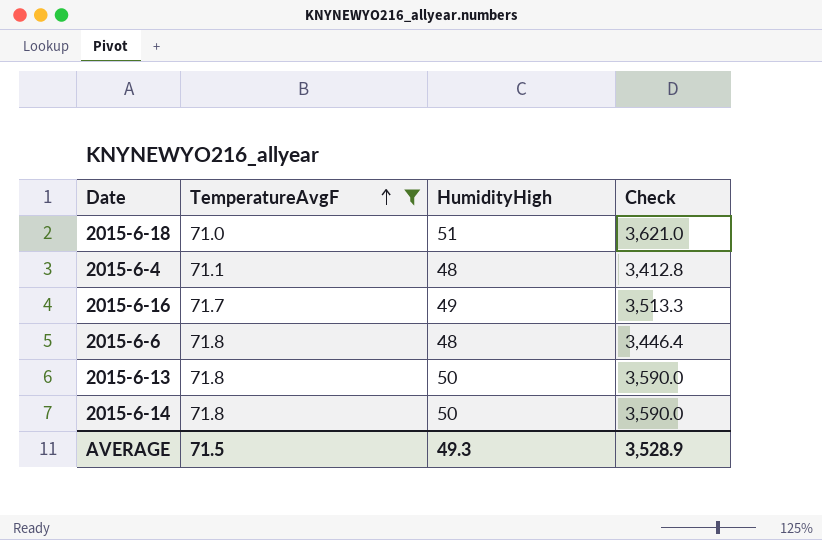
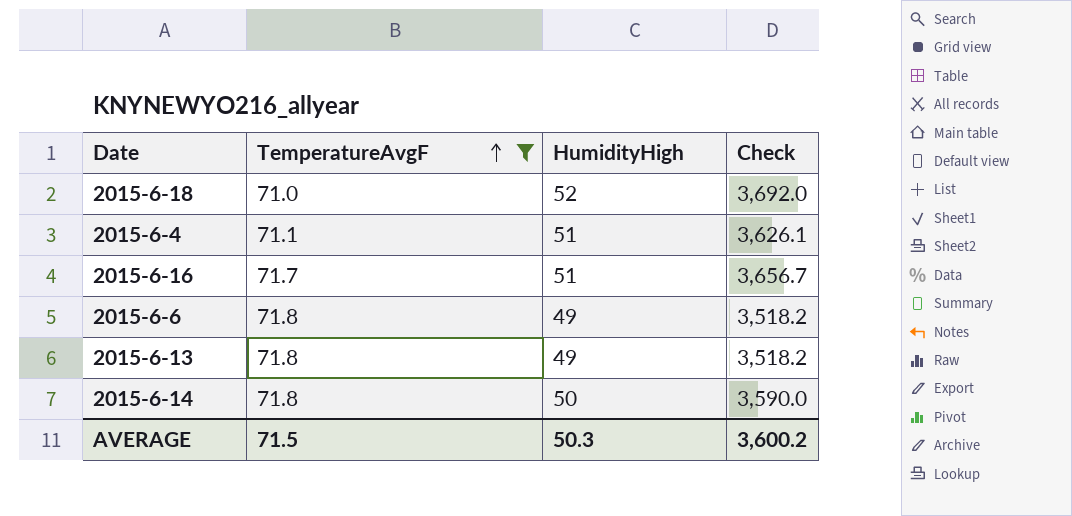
2015-6-18 | HumidityHigh: 51 -> 52
2015-6-18 | Check: 3,621.0 -> 3,692.0
2015-6-4 | HumidityHigh: 48 -> 51
2015-6-4 | Check: 3,412.8 -> 3,626.1
2015-6-16 | HumidityHigh: 49 -> 51
2015-6-16 | Check: 3,513.3 -> 3,656.7
2015-6-6 | HumidityHigh: 48 -> 49
2015-6-6 | Check: 3,446.4 -> 3,518.2
2015-6-13 | HumidityHigh: 50 -> 49
2015-6-13 | Check: 3,590.0 -> 3,518.2
AVERAGE | HumidityHigh: 49.3 -> 50.3
AVERAGE | Check: 3,528.9 -> 3,600.2

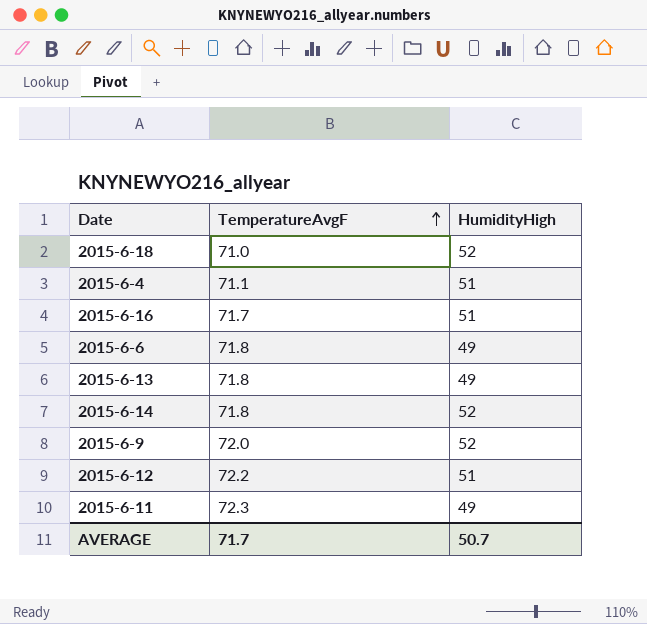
filter: TemperatureAvgF <= 71.8 -> none
column Check | formula: [TemperatureAvgF] * [HumidityHigh] -> none
2015-6-14 | HumidityHigh: 50 -> 52
AVERAGE | TemperatureAvgF: 71.5 -> 71.7
AVERAGE | HumidityHigh: 50.3 -> 50.7

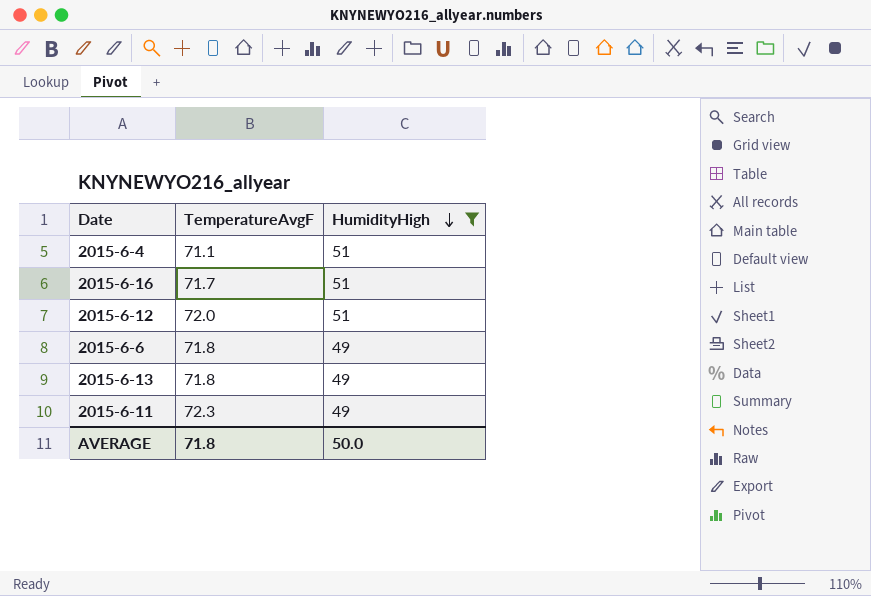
filter: none -> HumidityHigh != 52
row order: TemperatureAvgF ascending -> HumidityHigh descending
2015-6-12 | TemperatureAvgF: 72.2 -> 72.0
AVERAGE | TemperatureAvgF: 71.7 -> 71.8
AVERAGE | HumidityHigh: 50.7 -> 50.0

